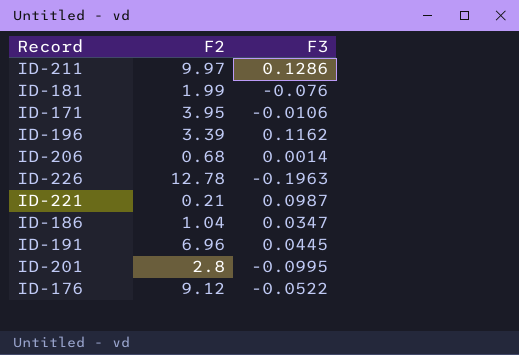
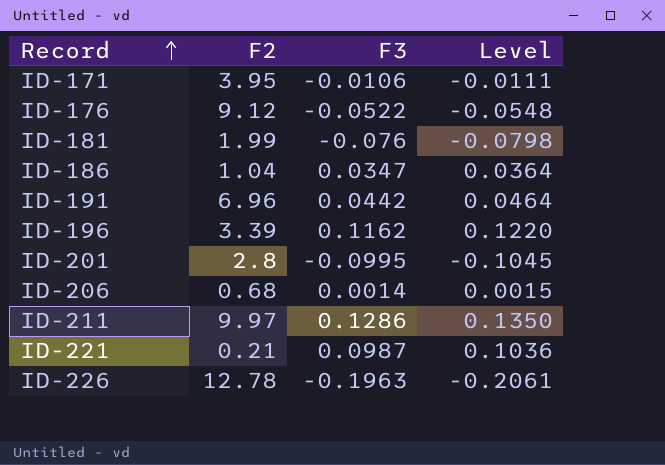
row order: none -> Record ascending
column Level | formula: none -> [F3] * 1.05
ID-191 | F3: 0.0445 -> 0.0442

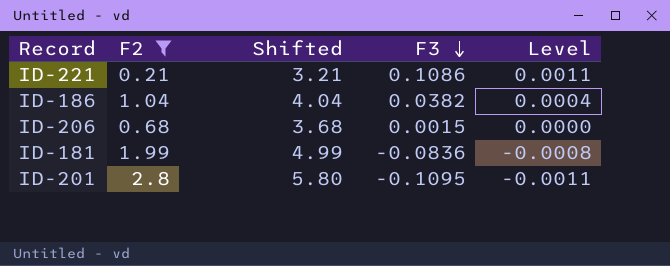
filter: none -> F2 <= 2.8
row order: Record ascending -> F3 descending
column Shifted | formula: none -> [F2] + 3
column Level | formula: [F3] * 1.05 -> [F3] * 0.01
ID-221 | F3: 0.0987 -> 0.1086
ID-186 | F3: 0.0347 -> 0.0382
ID-206 | F3: 0.0014 -> 0.0015
ID-181 | F3: -0.076 -> -0.0836
ID-201 | F3: -0.0995 -> -0.1095

